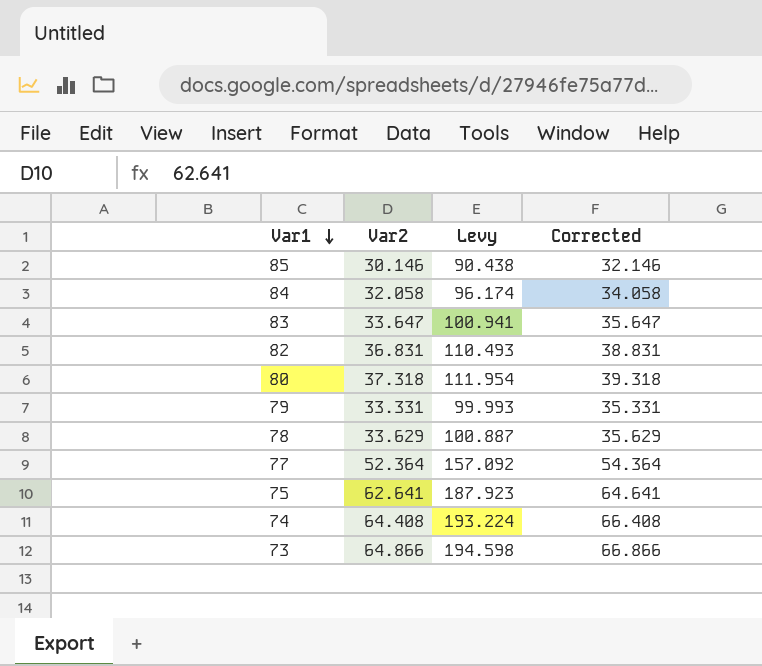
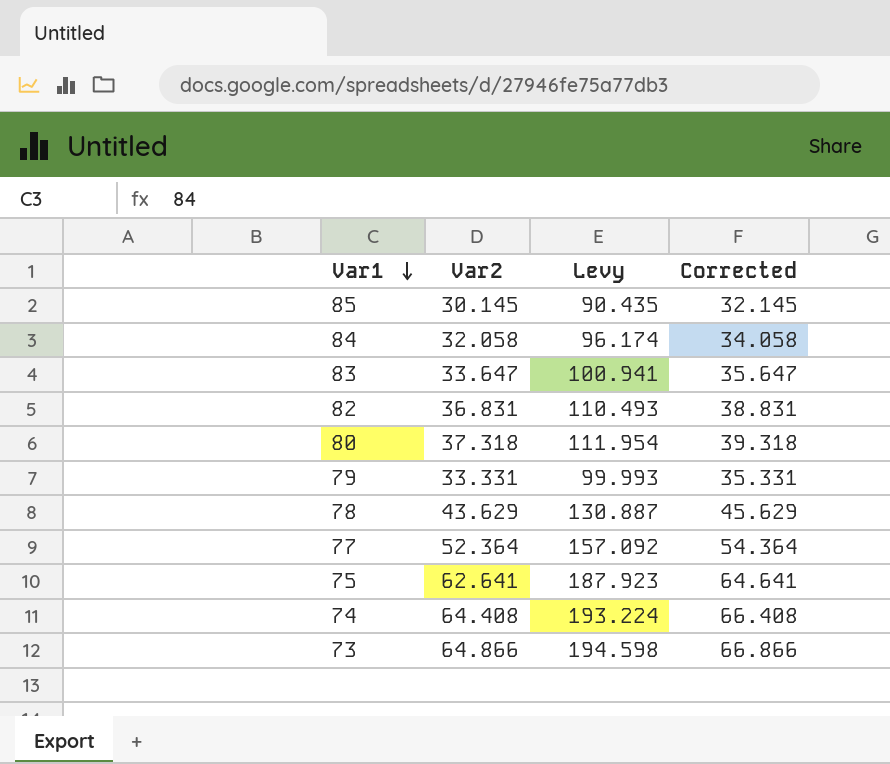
85 | Var2: 30.146 -> 30.145
85 | Levy: 90.438 -> 90.435
85 | Corrected: 32.146 -> 32.145
78 | Var2: 33.629 -> 43.629
78 | Levy: 100.887 -> 130.887
78 | Corrected: 35.629 -> 45.629

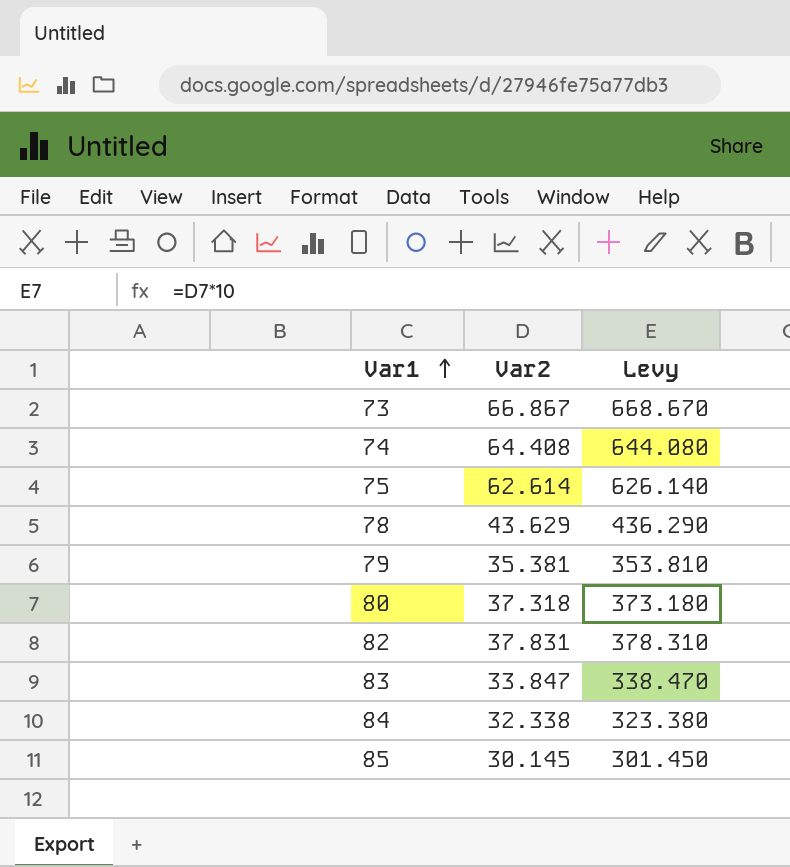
row order: Var1 descending -> Var1 ascending
column Corrected | formula: [Var2] + 2 -> none
column Levy | formula: [Var2] * 3 -> [Var2] * 10
row 77: 52.364 | 157.092 | 54.364 -> none
73 | Var2: 64.866 -> 66.867
75 | Var2: 62.641 -> 62.614
79 | Var2: 33.331 -> 35.381
82 | Var2: 36.831 -> 37.831
83 | Var2: 33.647 -> 33.847
84 | Var2: 32.058 -> 32.338

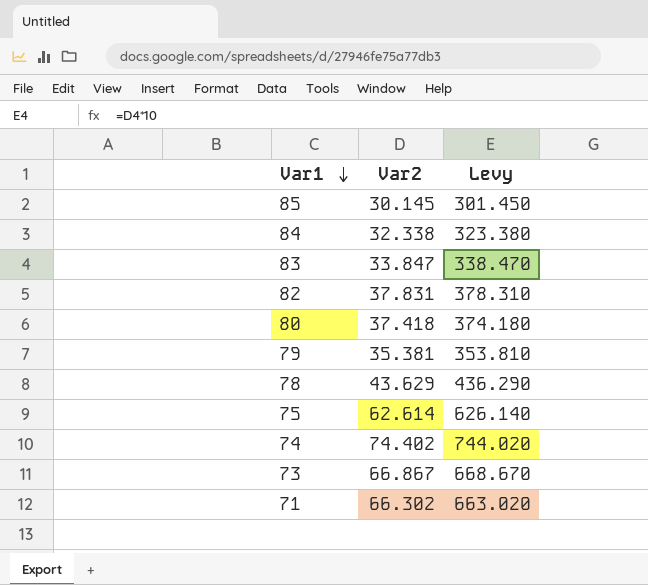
row order: Var1 ascending -> Var1 descending
80 | Var2: 37.318 -> 37.418
80 | Levy: 373.180 -> 374.180
74 | Var2: 64.408 -> 74.402
74 | Levy: 644.080 -> 744.020
row 71: none -> 66.302 | 663.020

